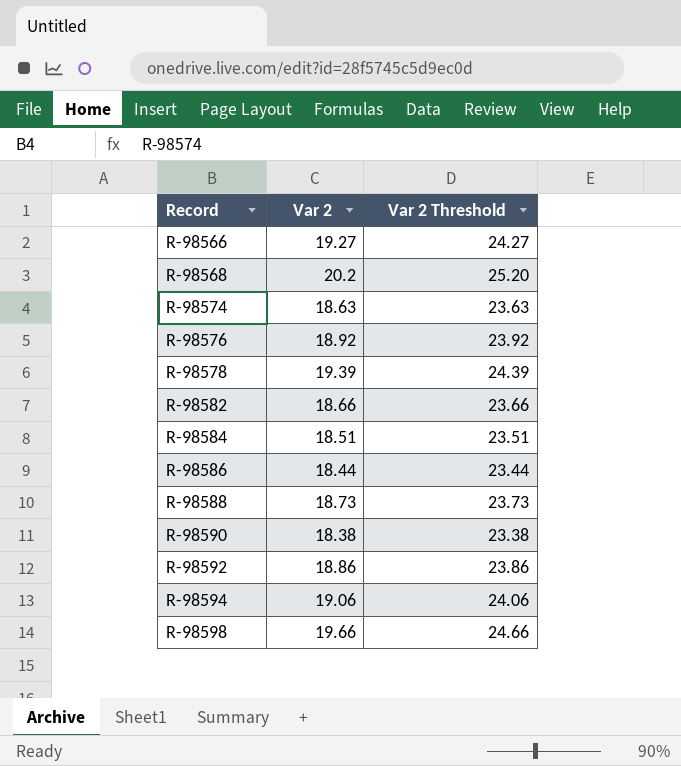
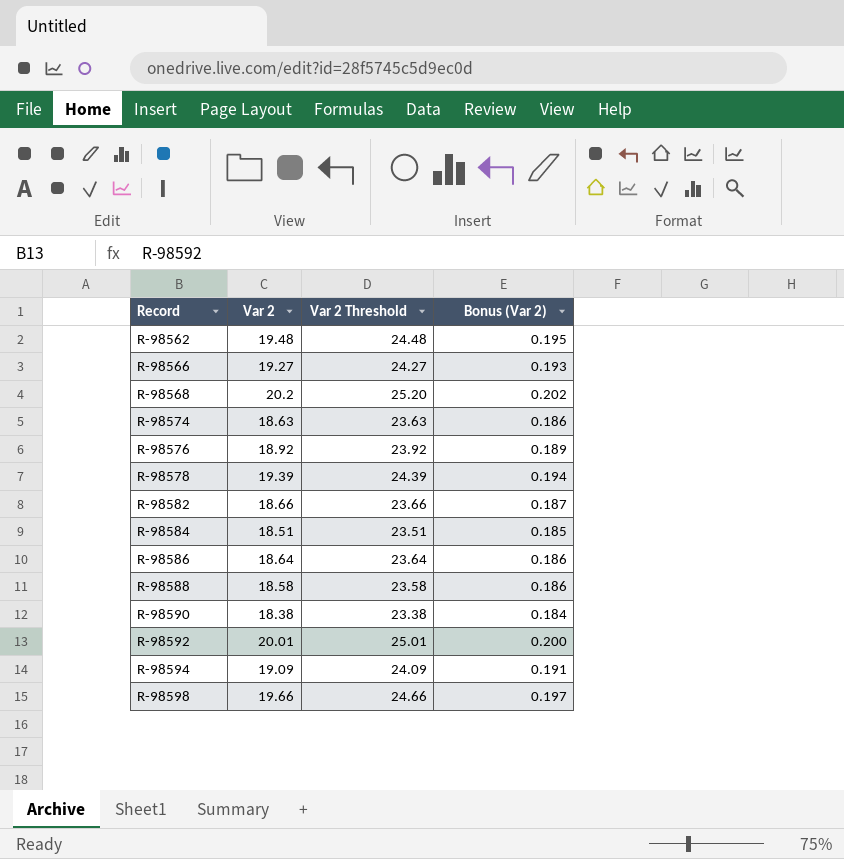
column Bonus (Var 2) | formula: none -> [Var 2] * 0.01
row R-98562: none -> 19.48 | 24.48 | 0.195
R-98586 | Var 2: 18.44 -> 18.64
R-98586 | Var 2 Threshold: 23.44 -> 23.64
R-98588 | Var 2: 18.73 -> 18.58
R-98588 | Var 2 Threshold: 23.73 -> 23.58
R-98592 | Var 2: 18.86 -> 20.01
R-98592 | Var 2 Threshold: 23.86 -> 25.01
R-98594 | Var 2: 19.06 -> 19.09
R-98594 | Var 2 Threshold: 24.06 -> 24.09

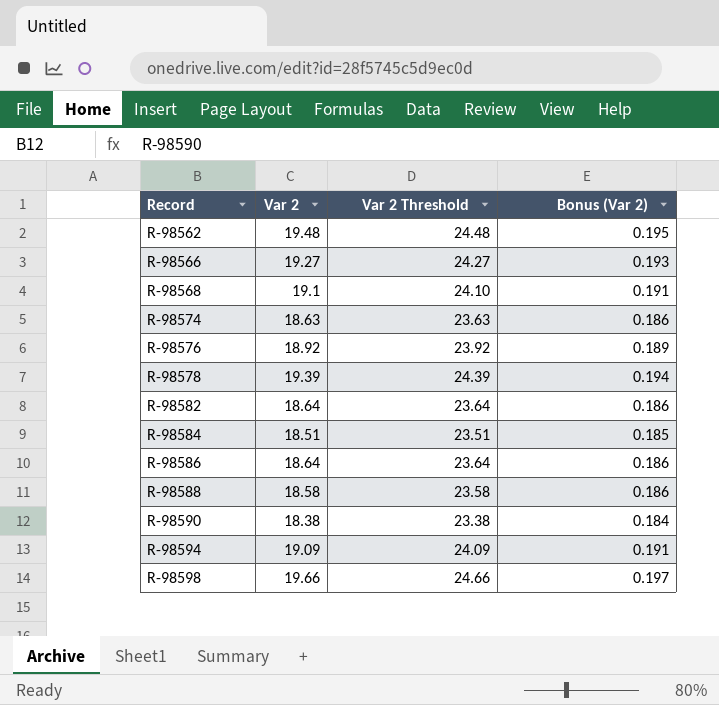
row R-98592: 20.01 | 25.01 | 0.200 -> none
R-98568 | Var 2: 20.2 -> 19.1
R-98568 | Var 2 Threshold: 25.20 -> 24.10
R-98568 | Bonus (Var 2): 0.202 -> 0.191
R-98582 | Var 2: 18.66 -> 18.64
R-98582 | Var 2 Threshold: 23.66 -> 23.64
R-98582 | Bonus (Var 2): 0.187 -> 0.186

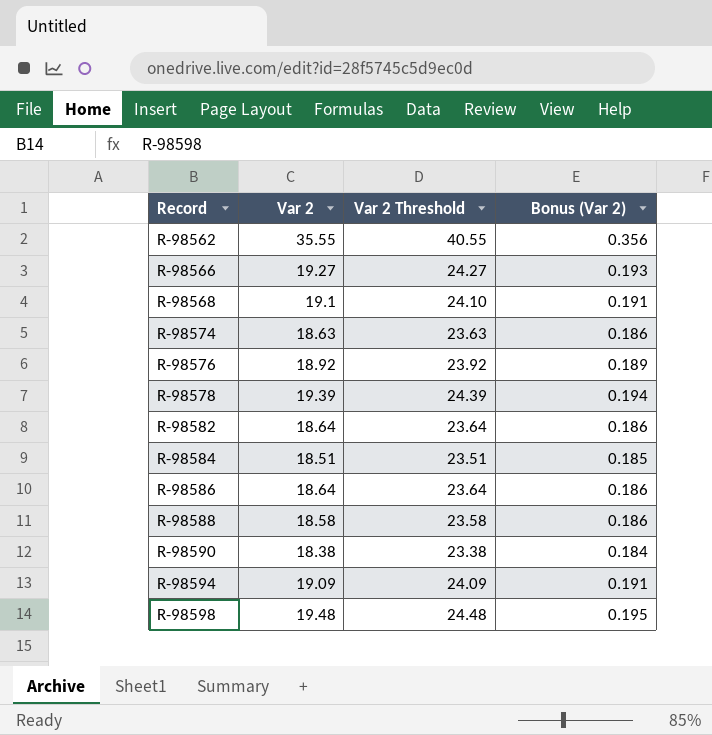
R-98562 | Var 2: 19.48 -> 35.55
R-98562 | Var 2 Threshold: 24.48 -> 40.55
R-98562 | Bonus (Var 2): 0.195 -> 0.356
R-98598 | Var 2: 19.66 -> 19.48
R-98598 | Var 2 Threshold: 24.66 -> 24.48
R-98598 | Bonus (Var 2): 0.197 -> 0.195

